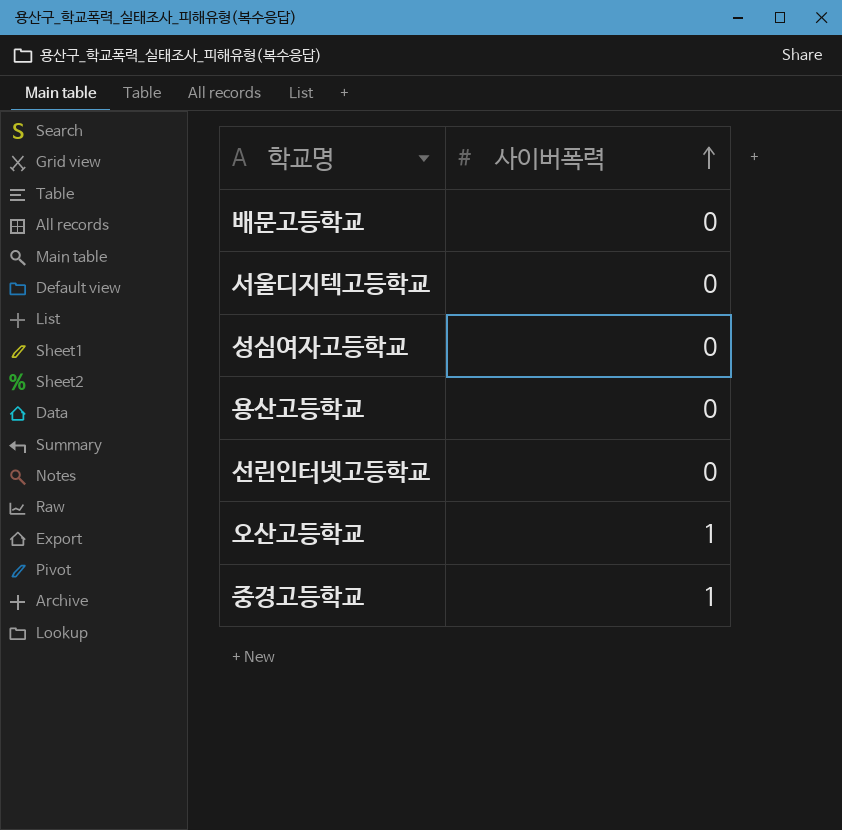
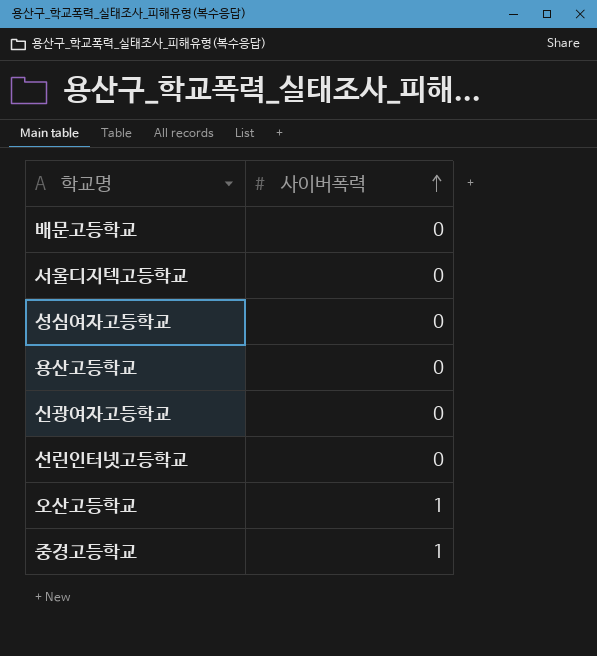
row 신광여자고등학교: none -> 0

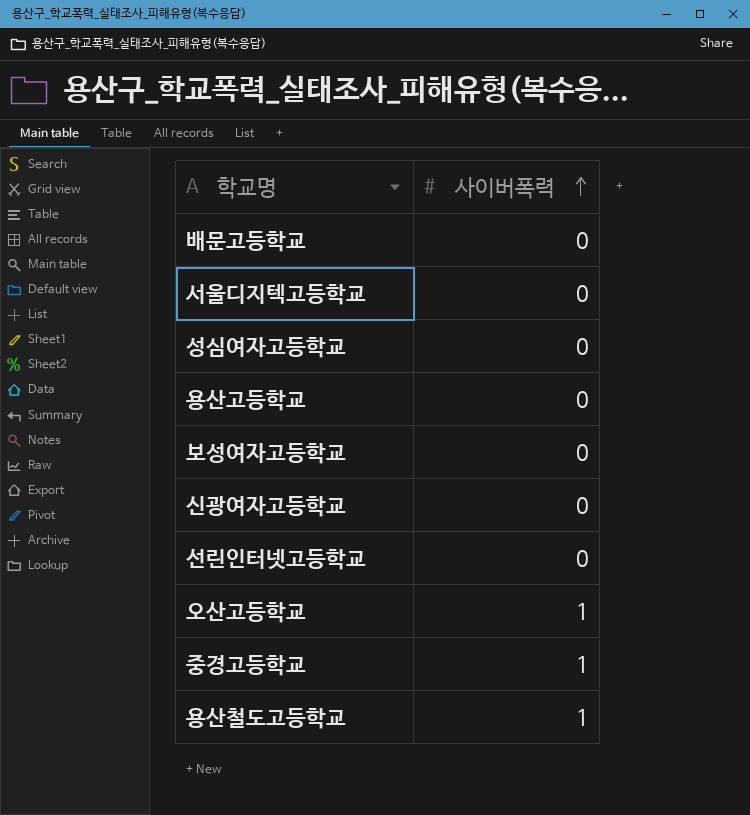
row 보성여자고등학교: none -> 0
row 용산철도고등학교: none -> 1

